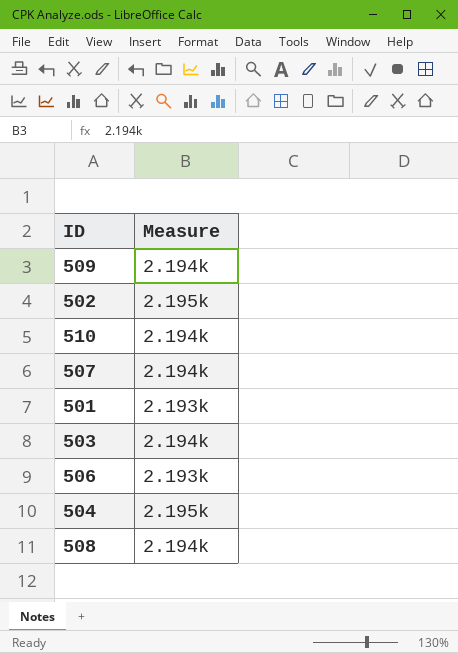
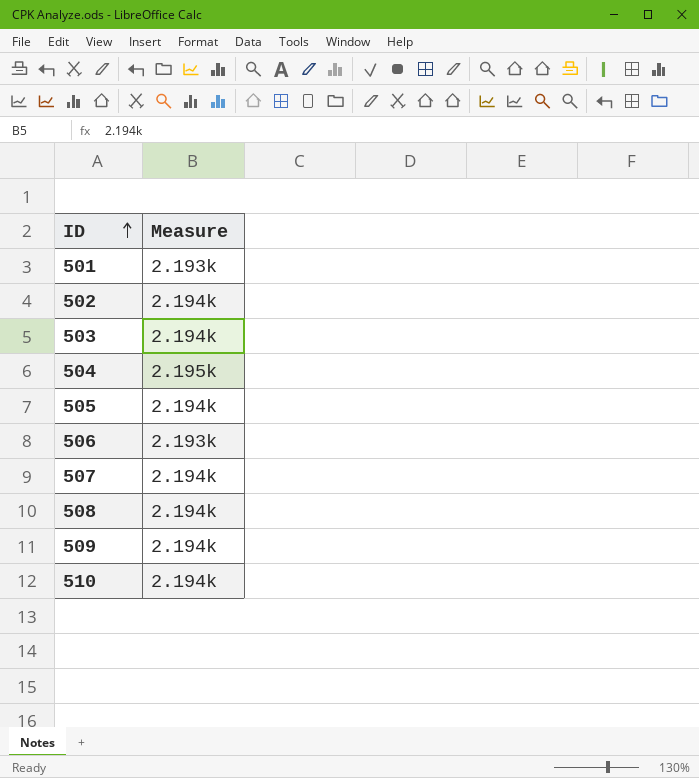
row order: none -> ID ascending
502 | Measure: 2.195k -> 2.194k
row 505: none -> 2.194k

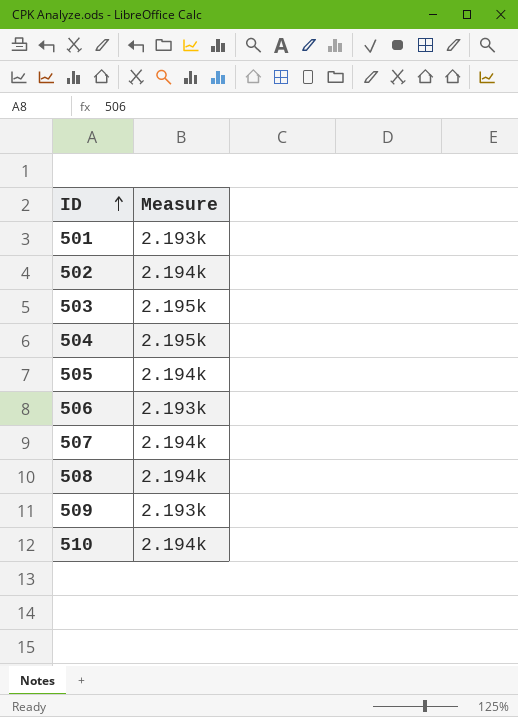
503 | Measure: 2.194k -> 2.195k
509 | Measure: 2.194k -> 2.193k

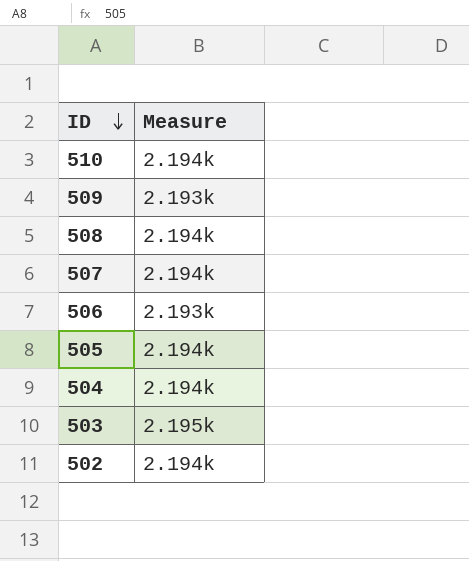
row order: ID ascending -> ID descending
row 501: 2.193k -> none
504 | Measure: 2.195k -> 2.194k

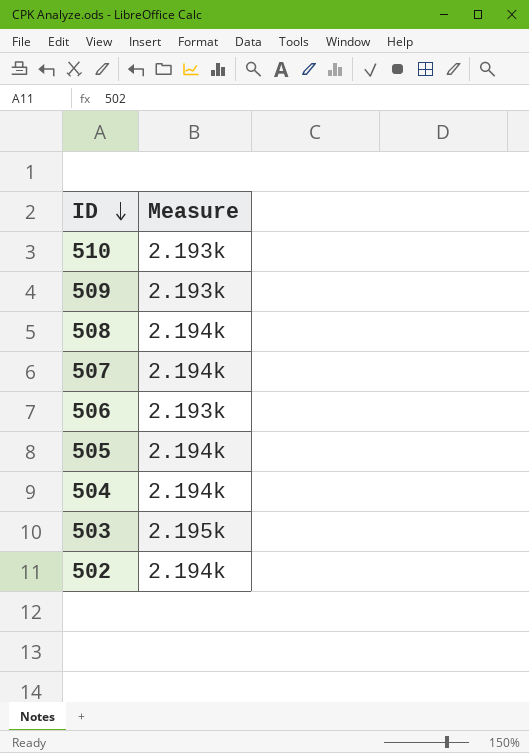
510 | Measure: 2.194k -> 2.193k

